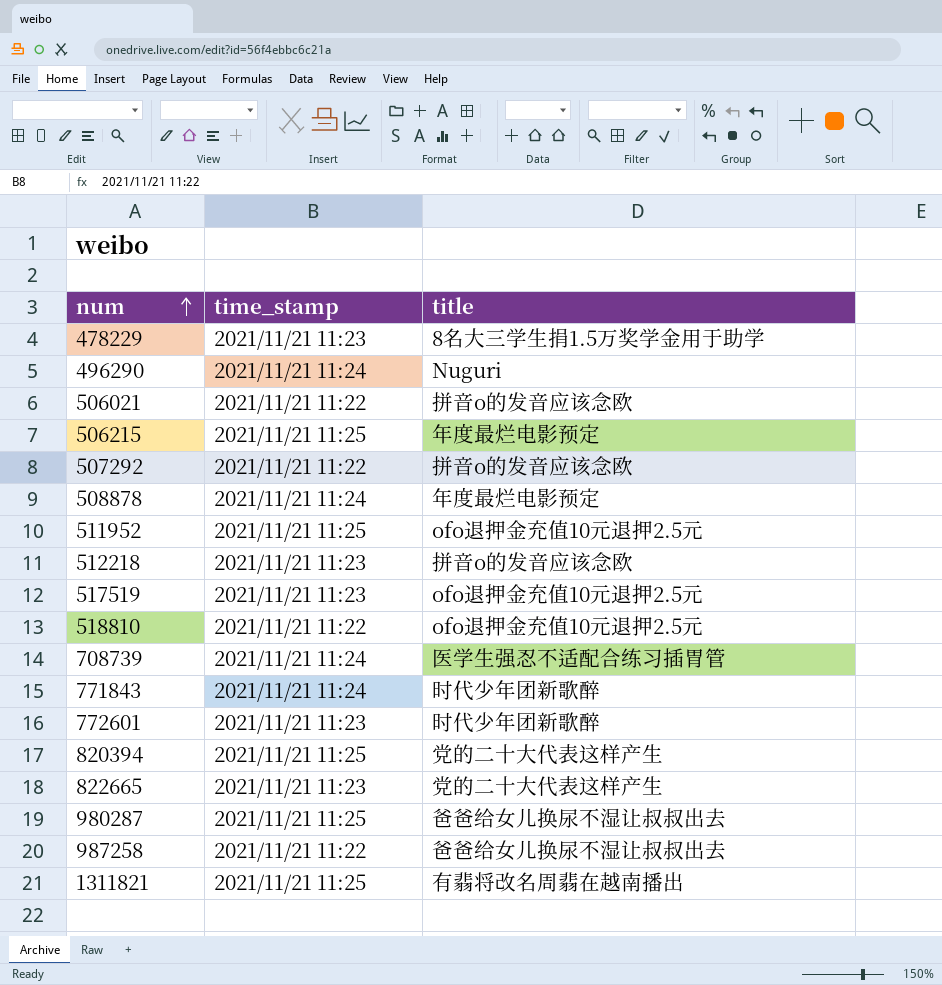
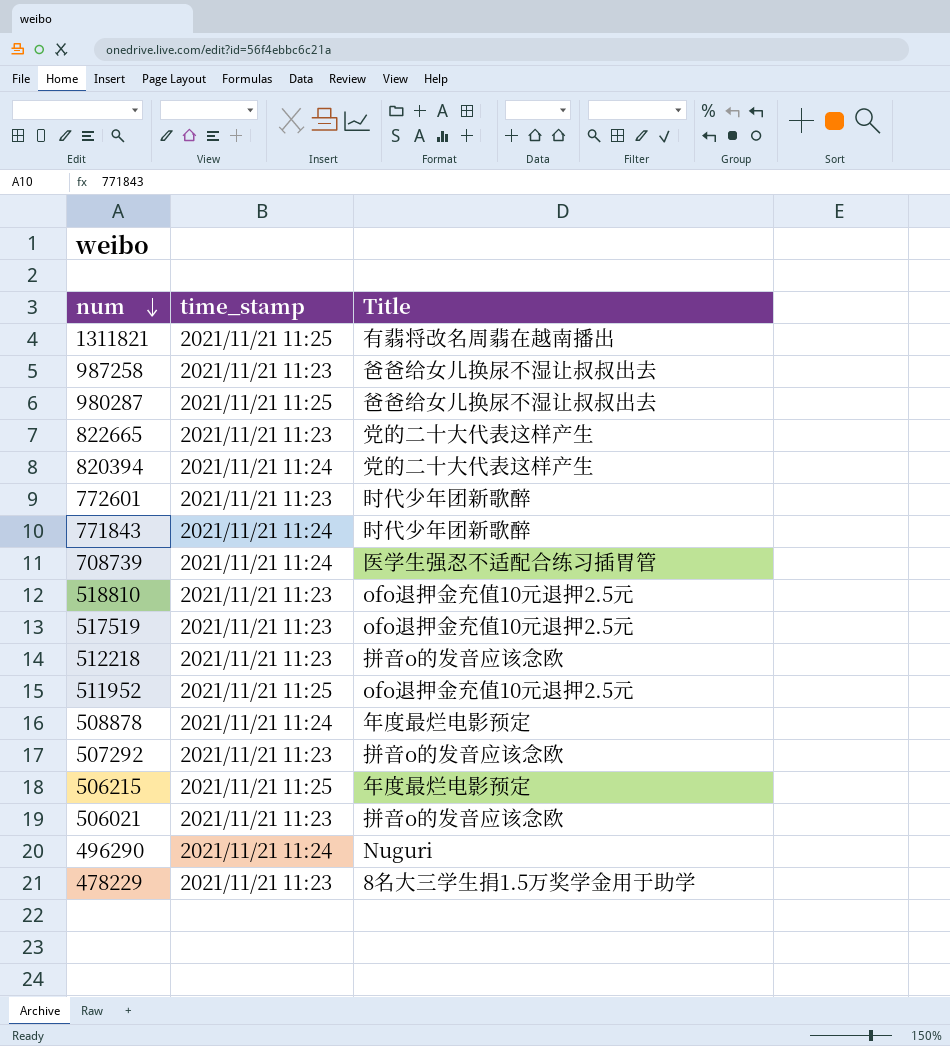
row order: num ascending -> num descending
column name: title -> Title
987258 | time_stamp: 2021/11/21 11:22 -> 2021/11/21 11:23
820394 | time_stamp: 2021/11/21 11:25 -> 2021/11/21 11:24
518810 | time_stamp: 2021/11/21 11:22 -> 2021/11/21 11:23
507292 | time_stamp: 2021/11/21 11:22 -> 2021/11/21 11:23
506021 | time_stamp: 2021/11/21 11:22 -> 2021/11/21 11:23

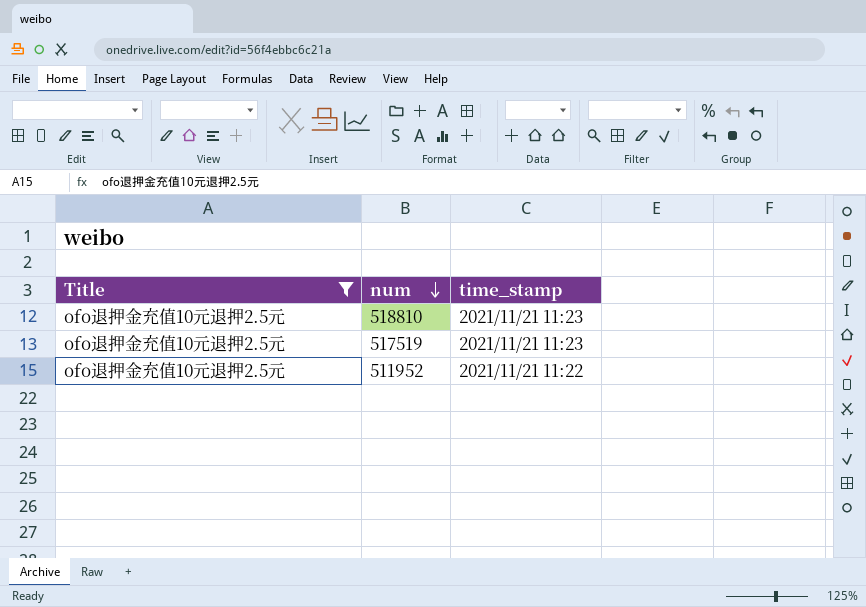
filter: none -> Title = ofo退押金充值10元退押2.5元
column Title | position: 3 -> 1
511952 | time_stamp: 2021/11/21 11:25 -> 2021/11/21 11:22

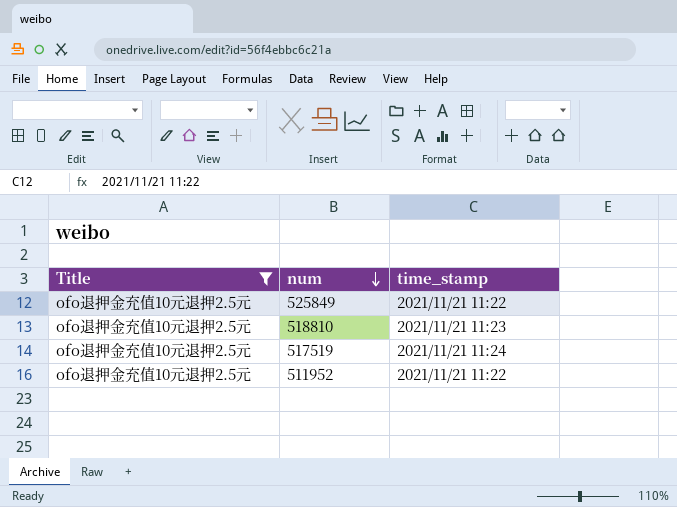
row 525849: none -> ofo退押金充值10元退押2.5元 | 2021/11/21 11:22
517519 | time_stamp: 2021/11/21 11:23 -> 2021/11/21 11:24

